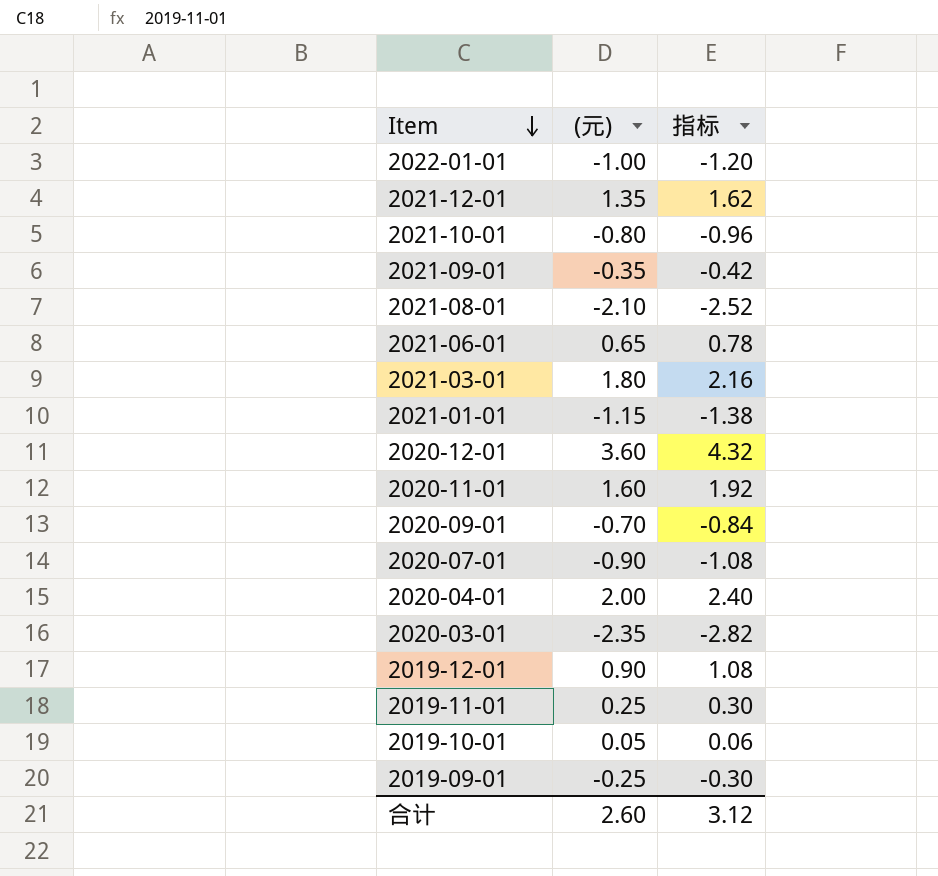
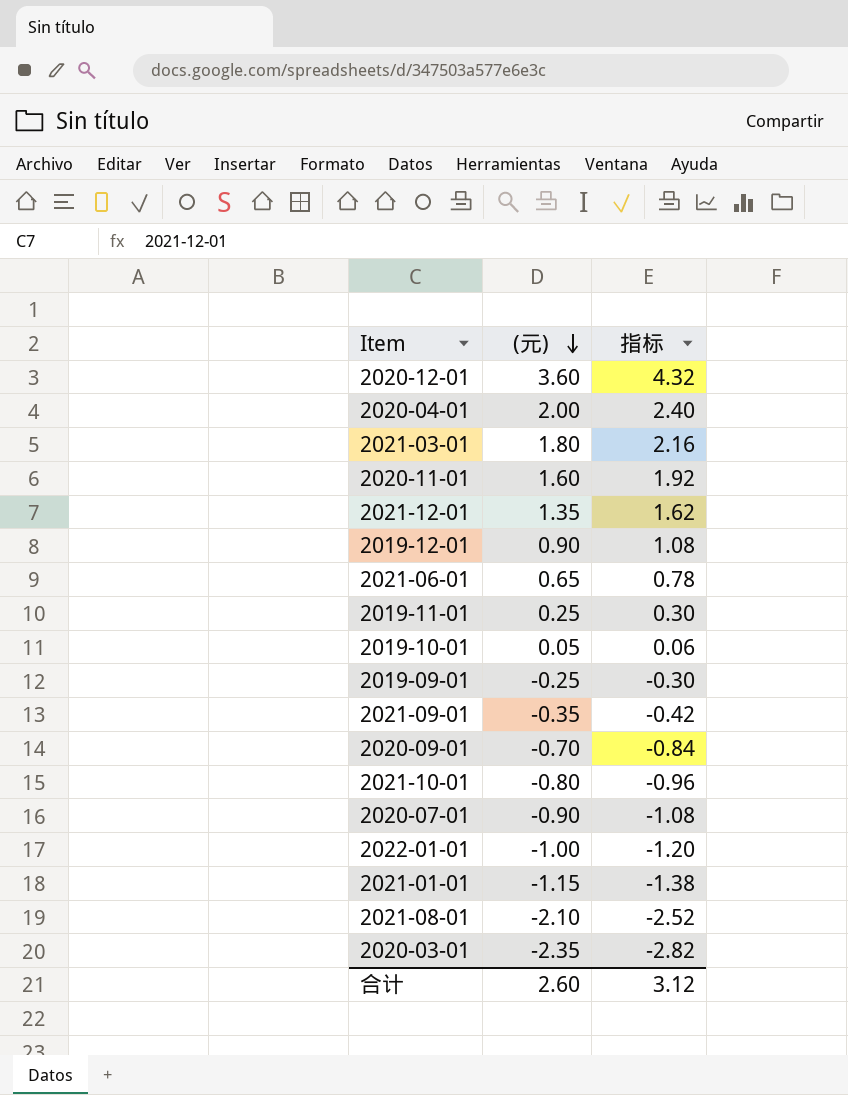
row order: Item descending -> (元) descending

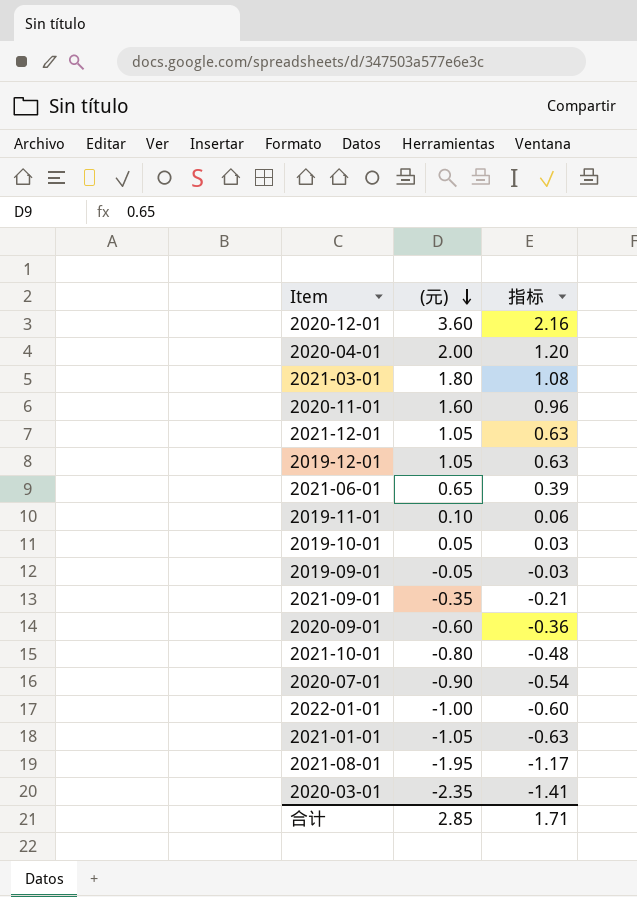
column 指标 | formula: [(元)] * 1.2 -> [(元)] * 0.6
2021-12-01 | (元): 1.35 -> 1.05
2019-12-01 | (元): 0.90 -> 1.05
2019-11-01 | (元): 0.25 -> 0.10
2019-09-01 | (元): -0.25 -> -0.05
2020-09-01 | (元): -0.70 -> -0.60
2021-01-01 | (元): -1.15 -> -1.05
2021-08-01 | (元): -2.10 -> -1.95
合计 | (元): 2.60 -> 2.85
合计 | 指标: 3.12 -> 1.71

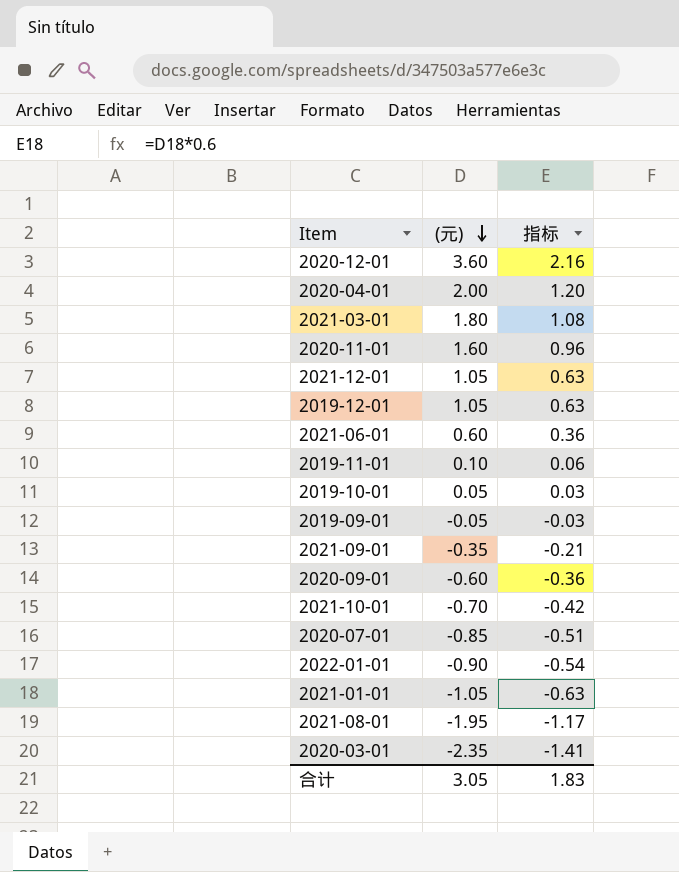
2021-06-01 | (元): 0.65 -> 0.60
2021-06-01 | 指标: 0.39 -> 0.36
2021-10-01 | (元): -0.80 -> -0.70
2021-10-01 | 指标: -0.48 -> -0.42
2020-07-01 | (元): -0.90 -> -0.85
2020-07-01 | 指标: -0.54 -> -0.51
2022-01-01 | (元): -1.00 -> -0.90
2022-01-01 | 指标: -0.60 -> -0.54
合计 | (元): 2.85 -> 3.05
合计 | 指标: 1.71 -> 1.83

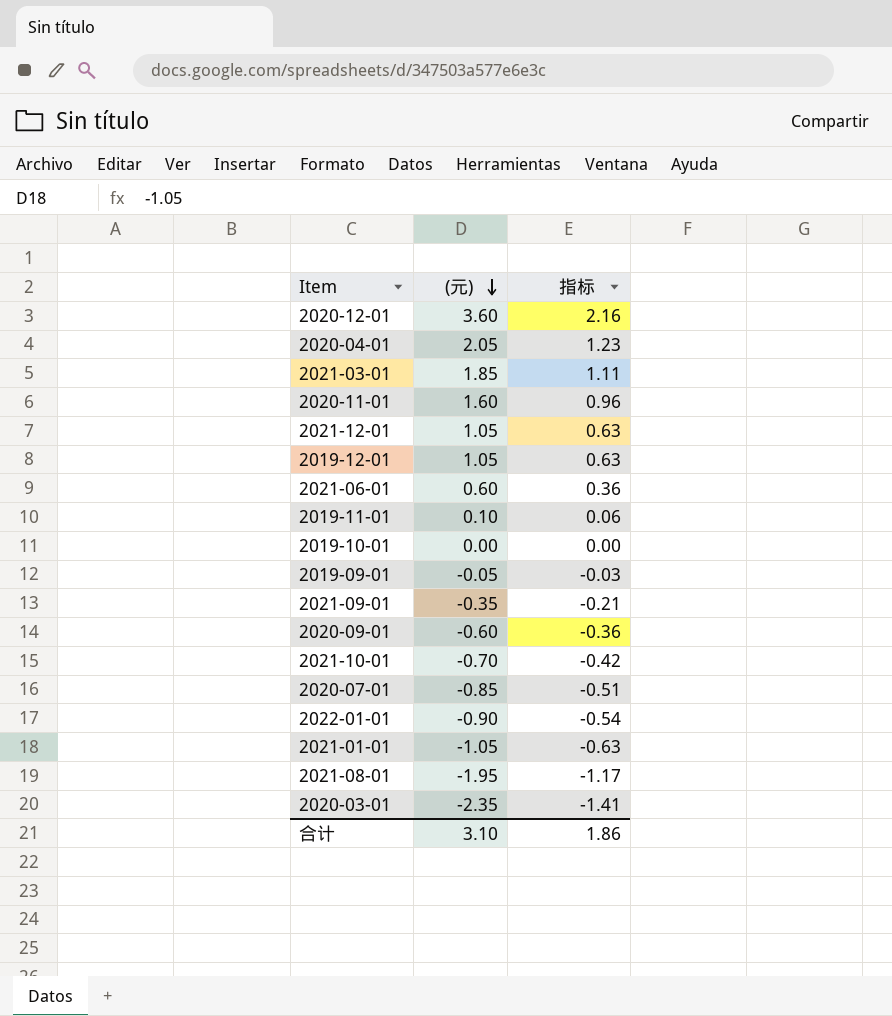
2020-04-01 | (元): 2.00 -> 2.05
2020-04-01 | 指标: 1.20 -> 1.23
2021-03-01 | (元): 1.80 -> 1.85
2021-03-01 | 指标: 1.08 -> 1.11
2019-10-01 | (元): 0.05 -> 0.00
2019-10-01 | 指标: 0.03 -> 0.00
合计 | (元): 3.05 -> 3.10
合计 | 指标: 1.83 -> 1.86

